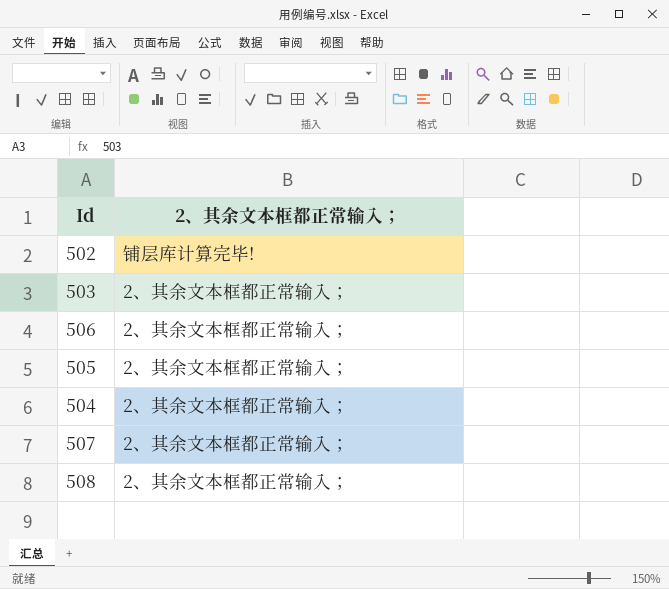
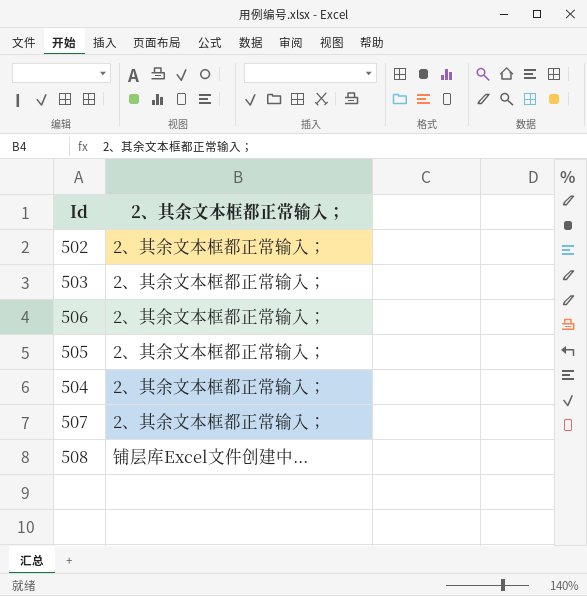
502 | 2、其余文本框都正常输入；: 铺层库计算完毕! -> 2、其余文本框都正常输入；
508 | 2、其余文本框都正常输入；: 2、其余文本框都正常输入； -> 铺层库Excel文件创建中...

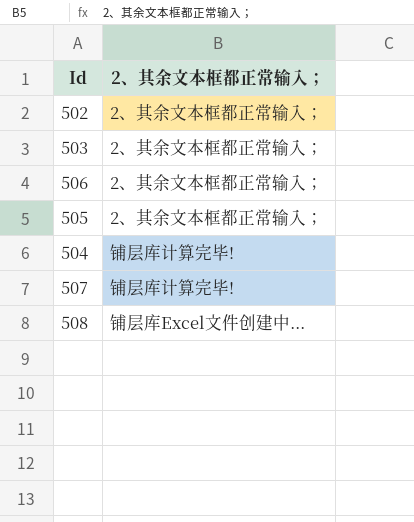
504 | 2、其余文本框都正常输入；: 2、其余文本框都正常输入； -> 铺层库计算完毕!
507 | 2、其余文本框都正常输入；: 2、其余文本框都正常输入； -> 铺层库计算完毕!

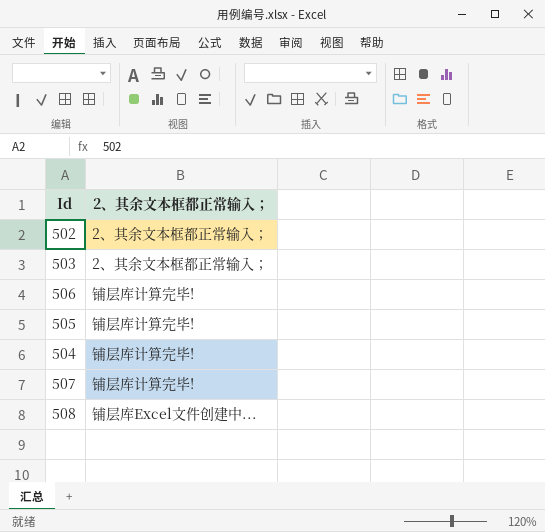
506 | 2、其余文本框都正常输入；: 2、其余文本框都正常输入； -> 铺层库计算完毕!
505 | 2、其余文本框都正常输入；: 2、其余文本框都正常输入； -> 铺层库计算完毕!

